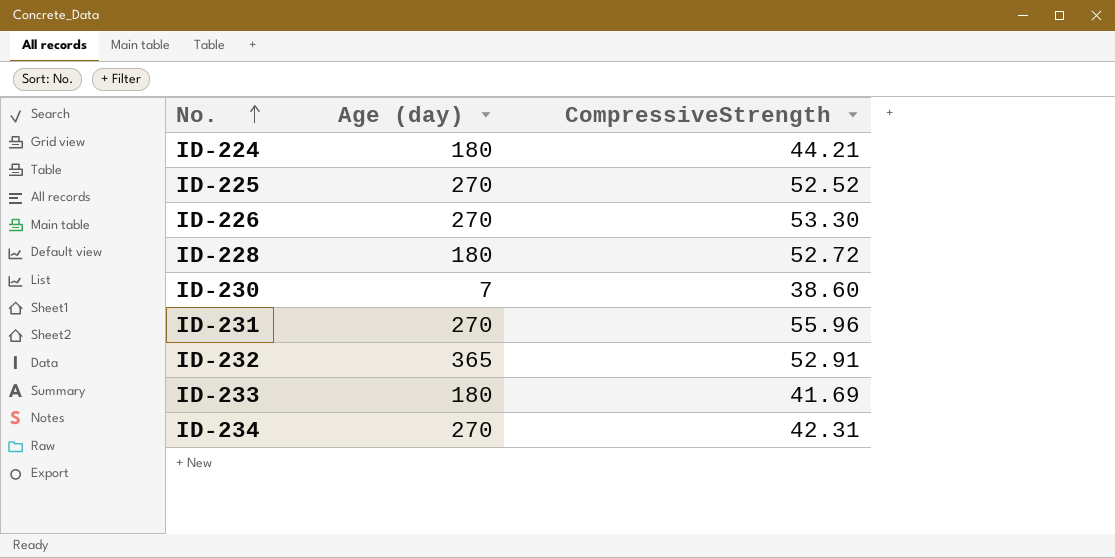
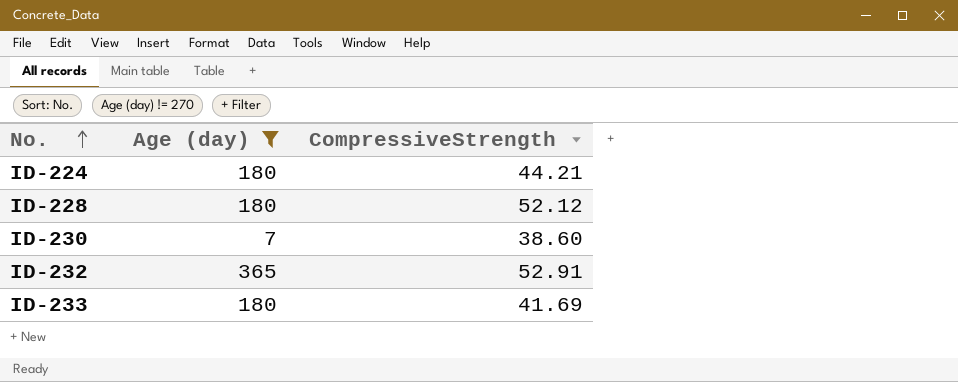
filter: none -> Age (day) != 270
ID-228 | CompressiveStrength: 52.72 -> 52.12

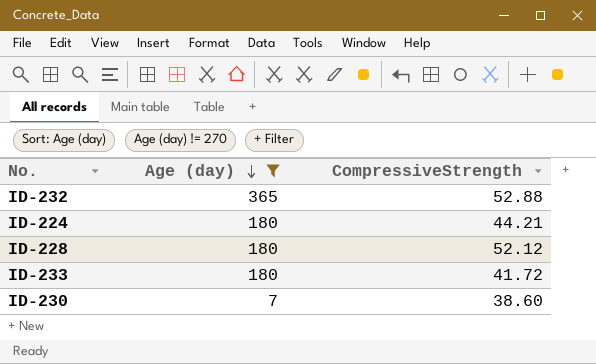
row order: No. ascending -> Age (day) descending
ID-232 | CompressiveStrength: 52.91 -> 52.88
ID-233 | CompressiveStrength: 41.69 -> 41.72

